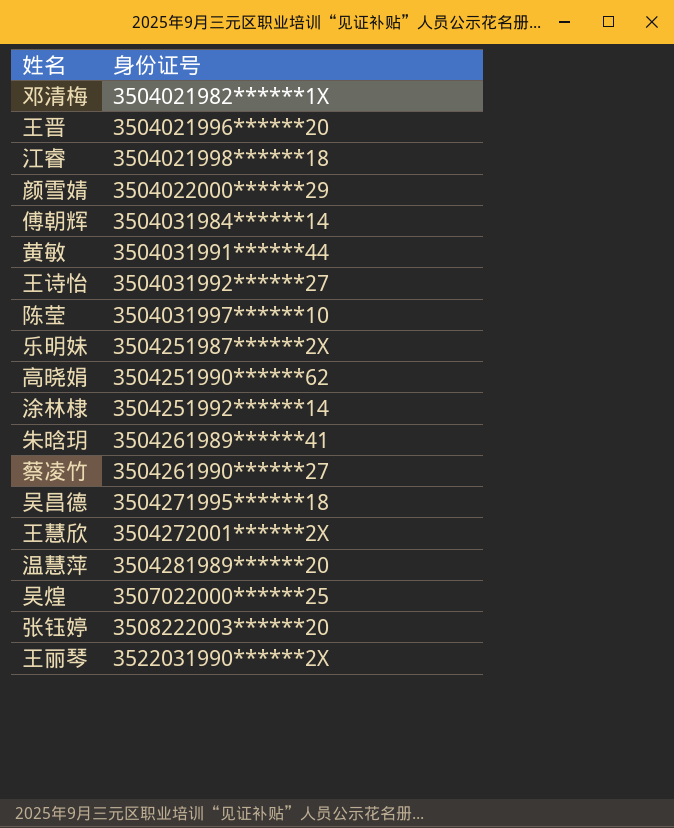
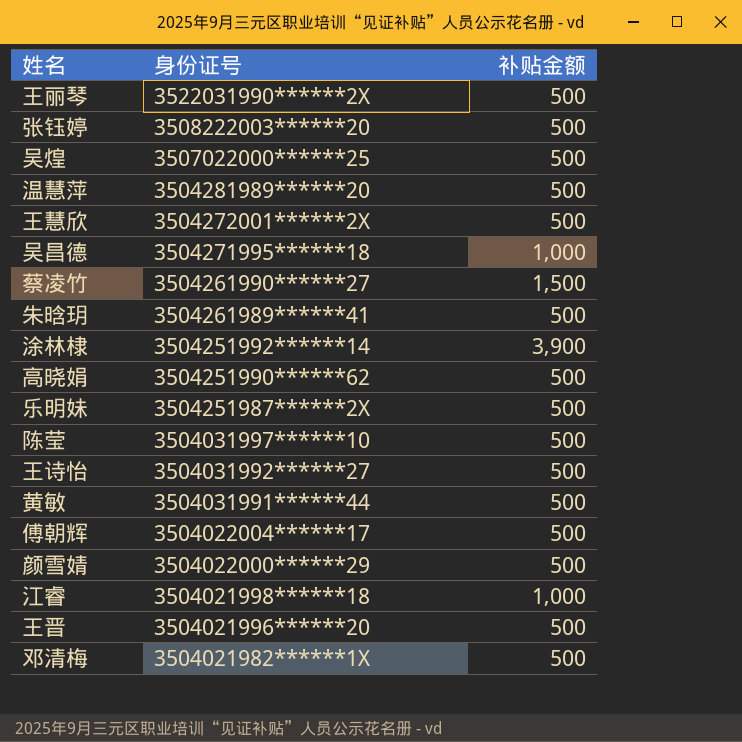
row order: 身份证号 ascending -> 身份证号 descending
column 补贴金额 | position: none -> 3
傅朝辉 | 身份证号: 3504031984******14 -> 3504022004******17

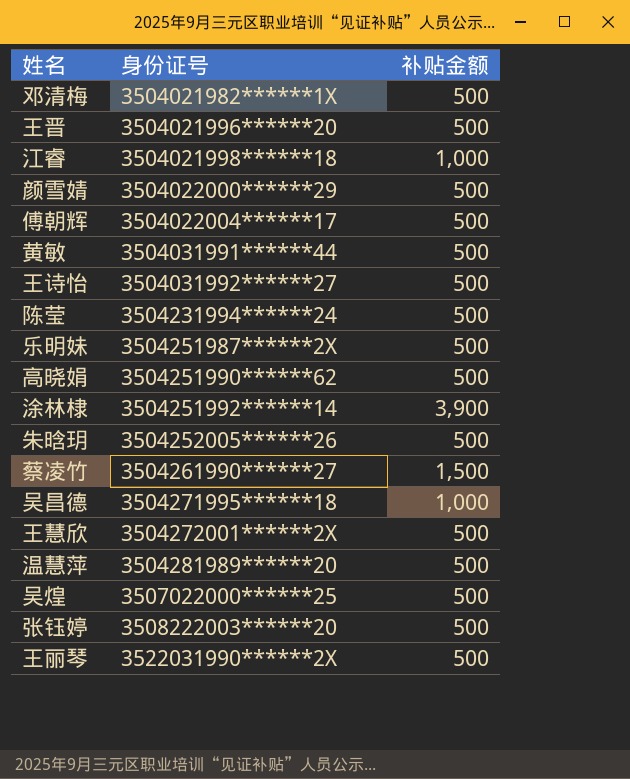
row order: 身份证号 descending -> 身份证号 ascending
陈莹 | 身份证号: 3504031997******10 -> 3504231994******24
朱晗玥 | 身份证号: 3504261989******41 -> 3504252005******26

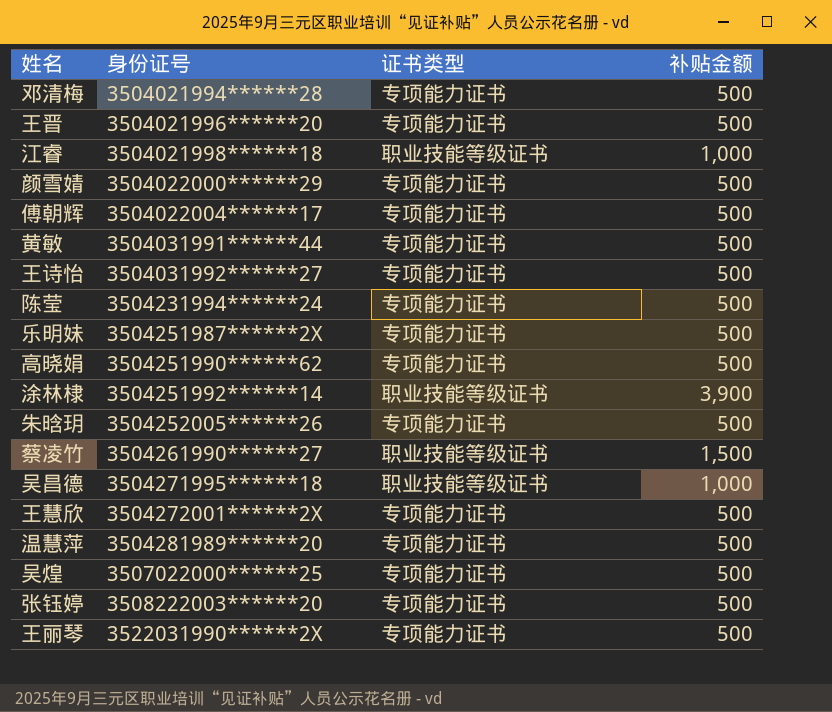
column 证书类型 | position: none -> 3
邓清梅 | 身份证号: 3504021982******1X -> 3504021994******28

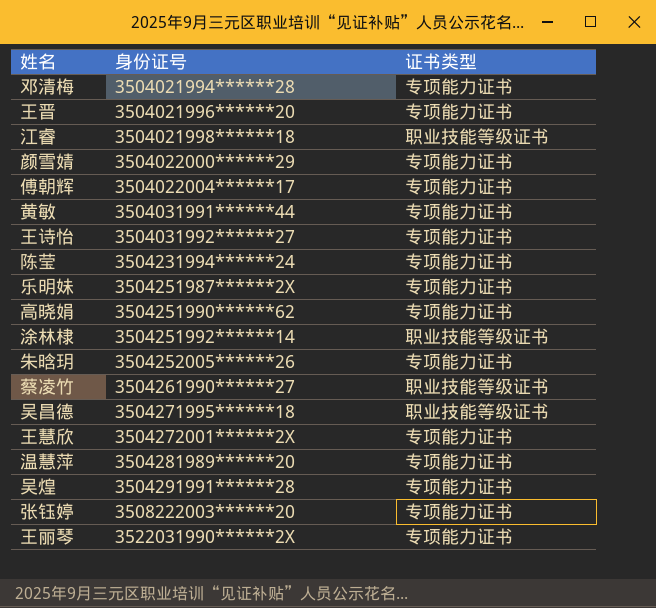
column 补贴金额 | position: 4 -> none
吴煌 | 身份证号: 3507022000******25 -> 3504291991******28

